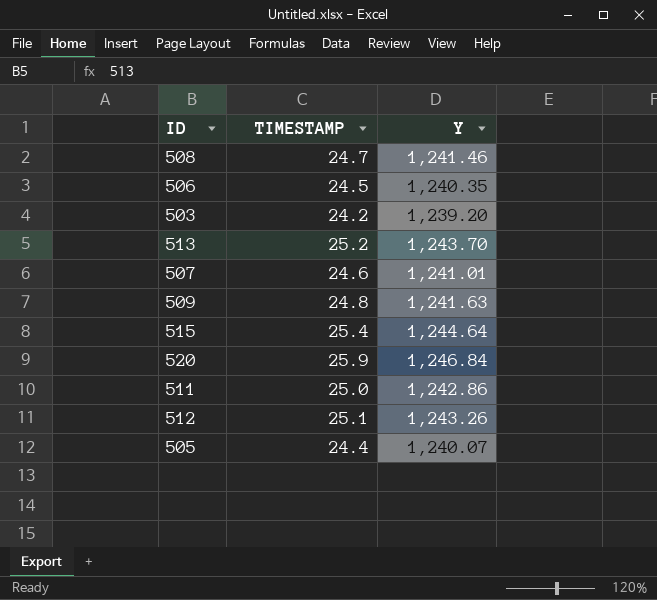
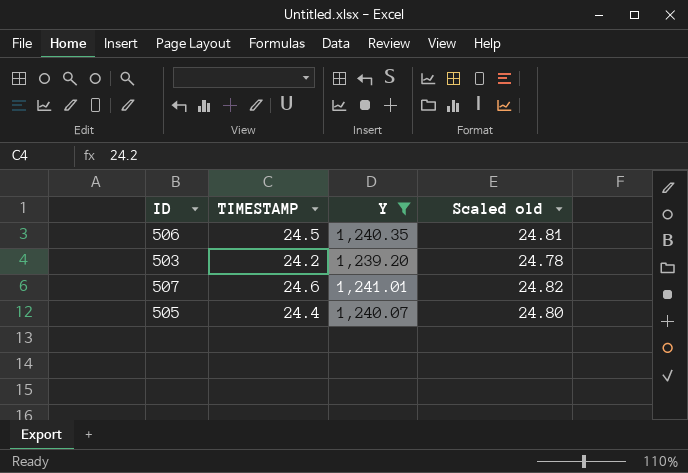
filter: none -> Y <= 1,241.01
column Scaled old | formula: none -> [Y] * 0.02

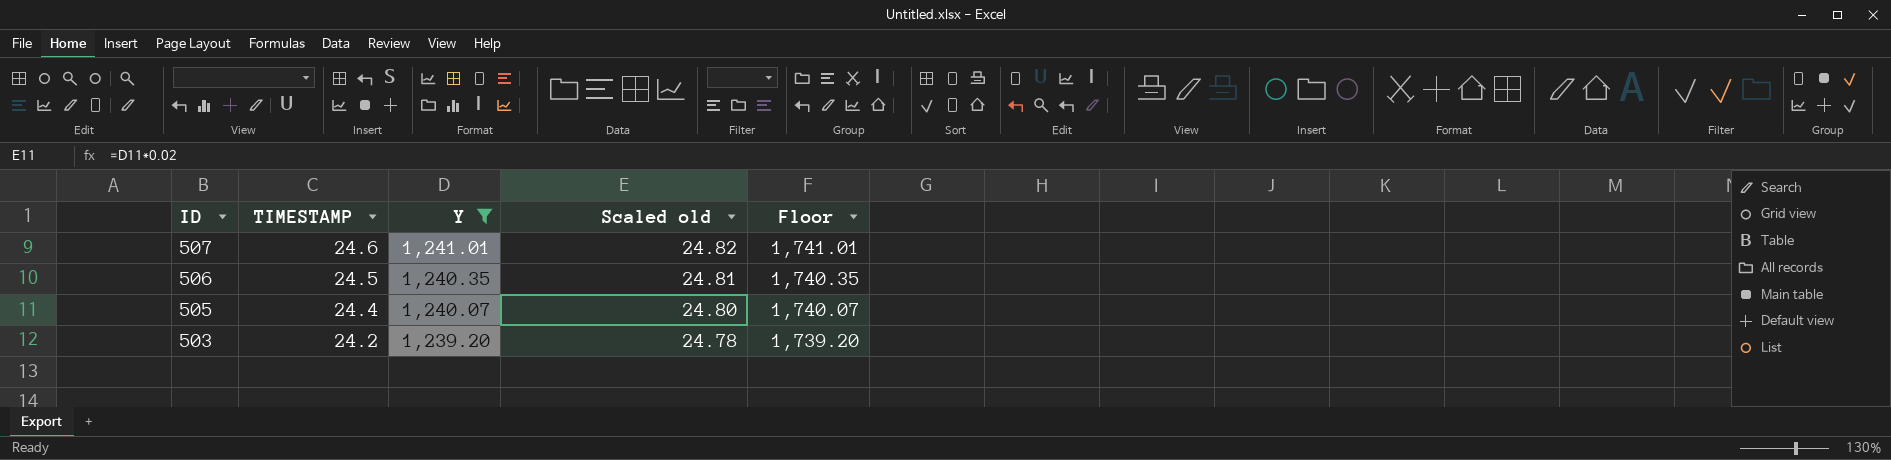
row order: none -> ID descending
column Floor | formula: none -> [Y] + 500

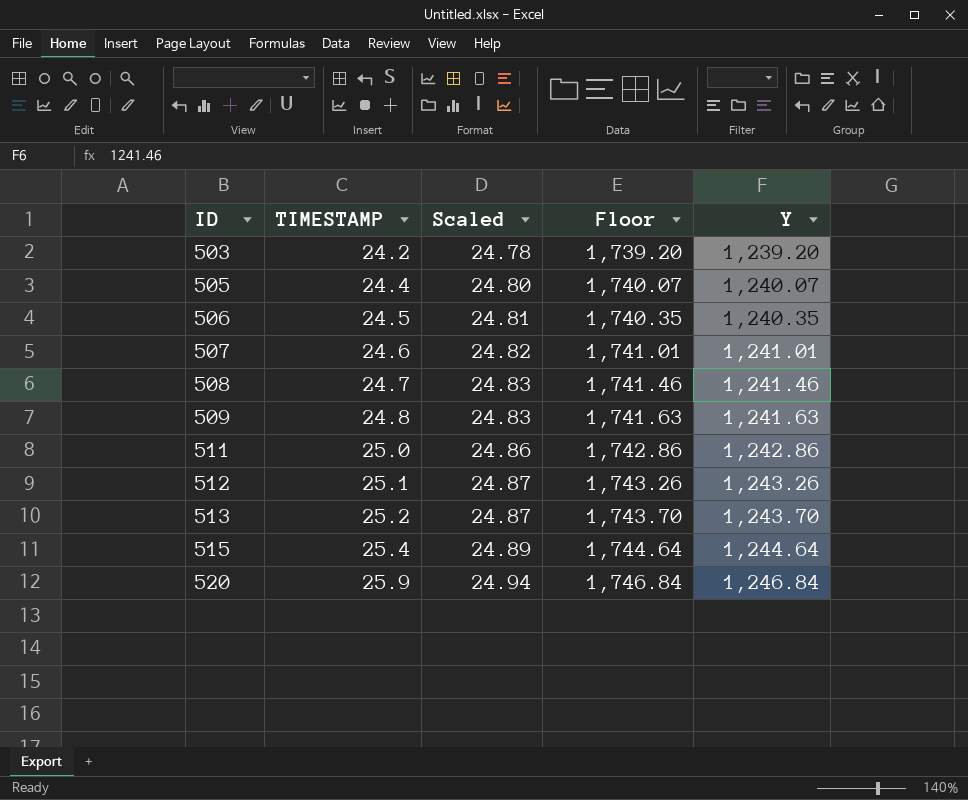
filter: Y <= 1,241.01 -> none
row order: ID descending -> ID ascending
column name: Scaled old -> Scaled
column Y | position: 3 -> 5

